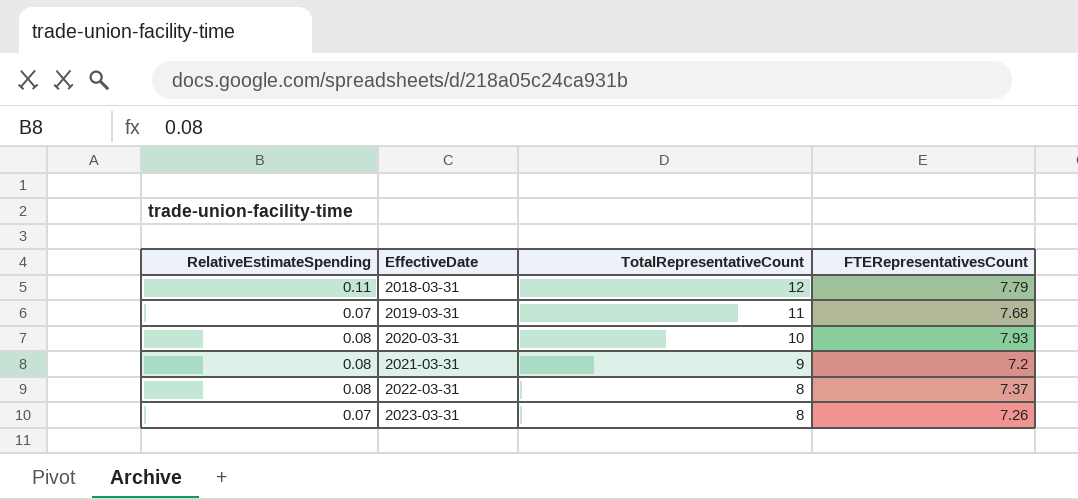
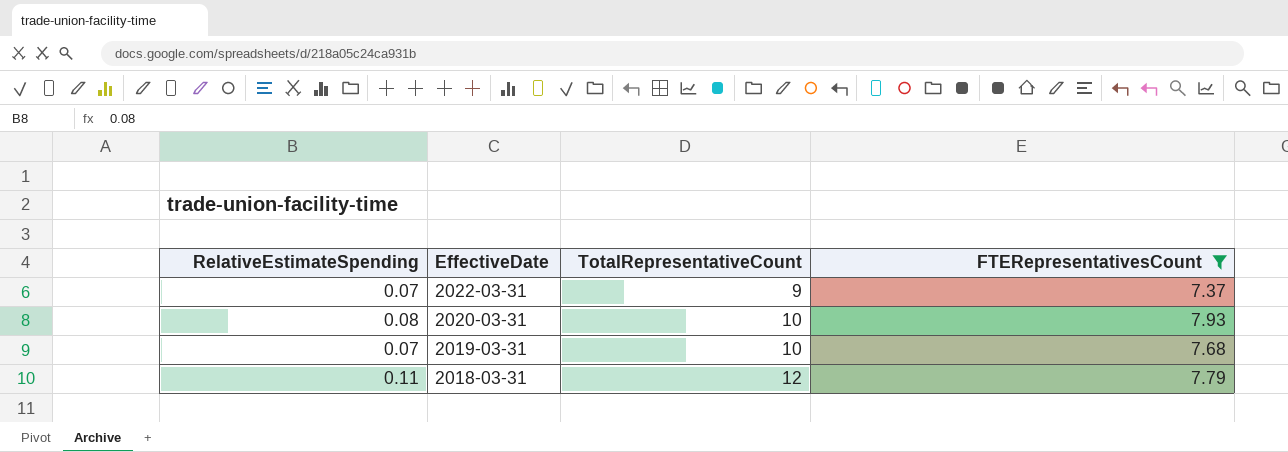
filter: none -> FTERepresentativesCount >= 7.37
row order: EffectiveDate ascending -> EffectiveDate descending
2022-03-31 | RelativeEstimateSpending: 0.08 -> 0.07
2022-03-31 | TotalRepresentativeCount: 8 -> 9
2019-03-31 | TotalRepresentativeCount: 11 -> 10

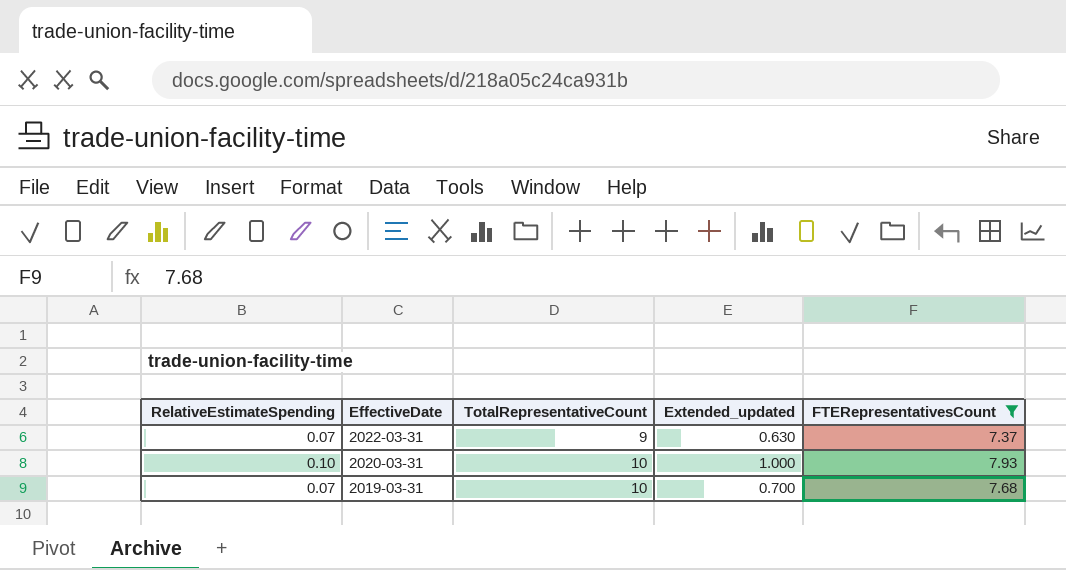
column Extended_updated | formula: none -> [RelativeEstimateSpending] * [TotalRepresentativeCount]
row 2018-03-31: 0.11 | 12 | 7.79 -> none
2020-03-31 | RelativeEstimateSpending: 0.08 -> 0.10

